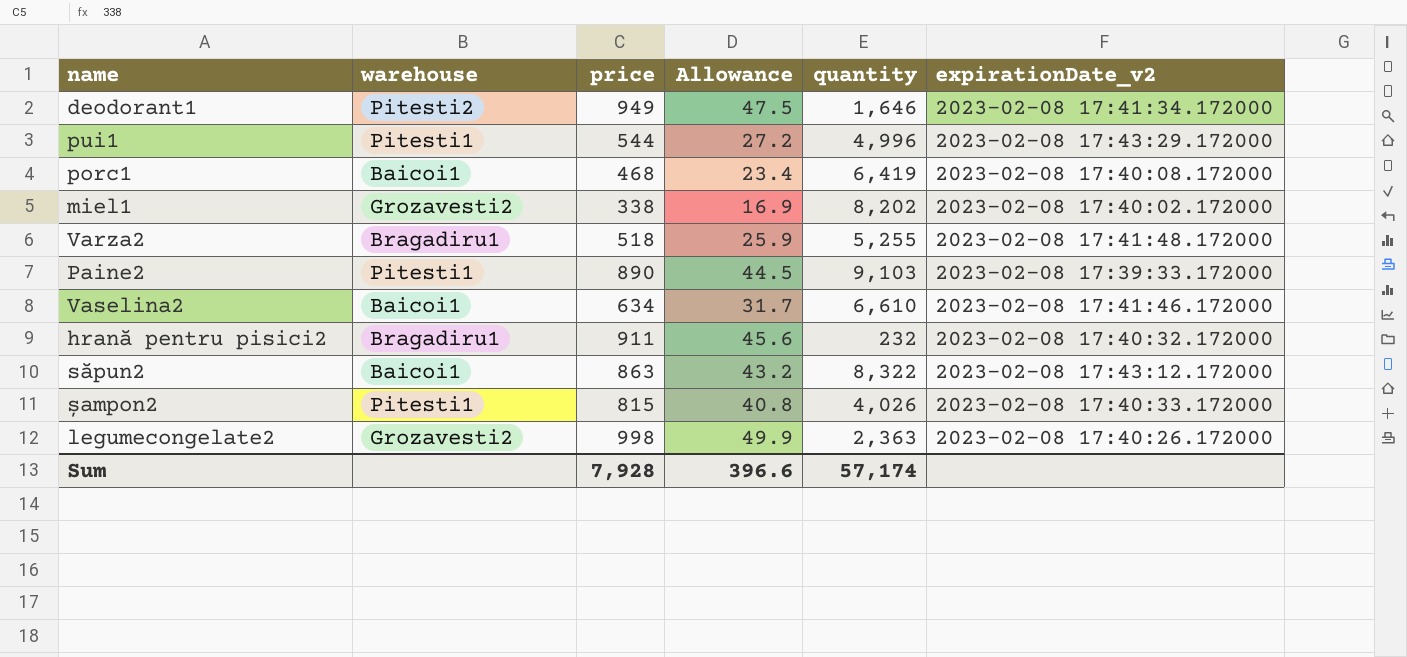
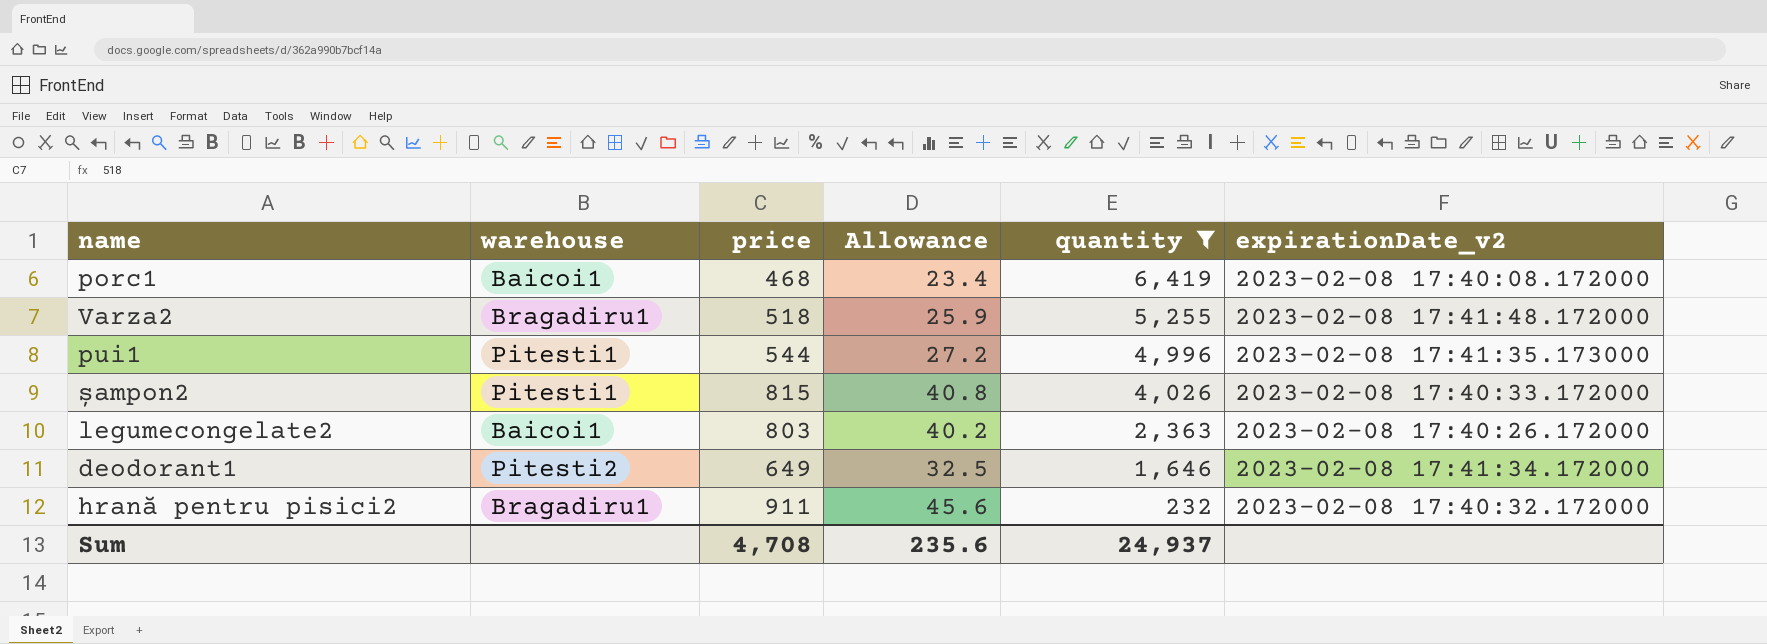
filter: none -> quantity <= 6,419
row order: none -> quantity descending
pui1 | expirationDate_v2: 2023-02-08 17:43:29.172000 -> 2023-02-08 17:41:35.173000
legumecongelate2 | warehouse: Grozavesti2 -> Baicoi1
legumecongelate2 | price: 998 -> 803
legumecongelate2 | Allowance: 49.9 -> 40.2
deodorant1 | price: 949 -> 649
deodorant1 | Allowance: 47.5 -> 32.5
Sum | price: 7,928 -> 4,708
Sum | Allowance: 396.6 -> 235.6
Sum | quantity: 57,174 -> 24,937

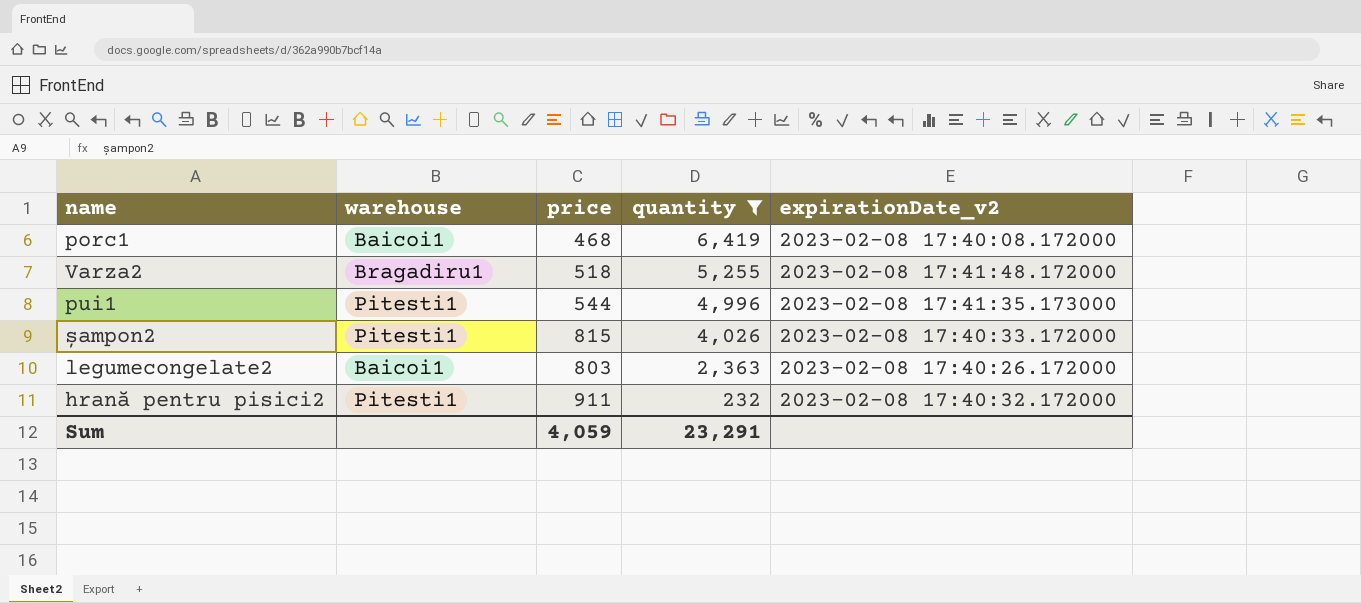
column Allowance | formula: [price] * 0.05 -> none
row deodorant1: Pitesti2 | 649 | 32.5 | 1,646 | 2023-02-08 17:41:34.172000 -> none
hrană pentru pisici2 | warehouse: Bragadiru1 -> Pitesti1
Sum | price: 4,708 -> 4,059
Sum | quantity: 24,937 -> 23,291

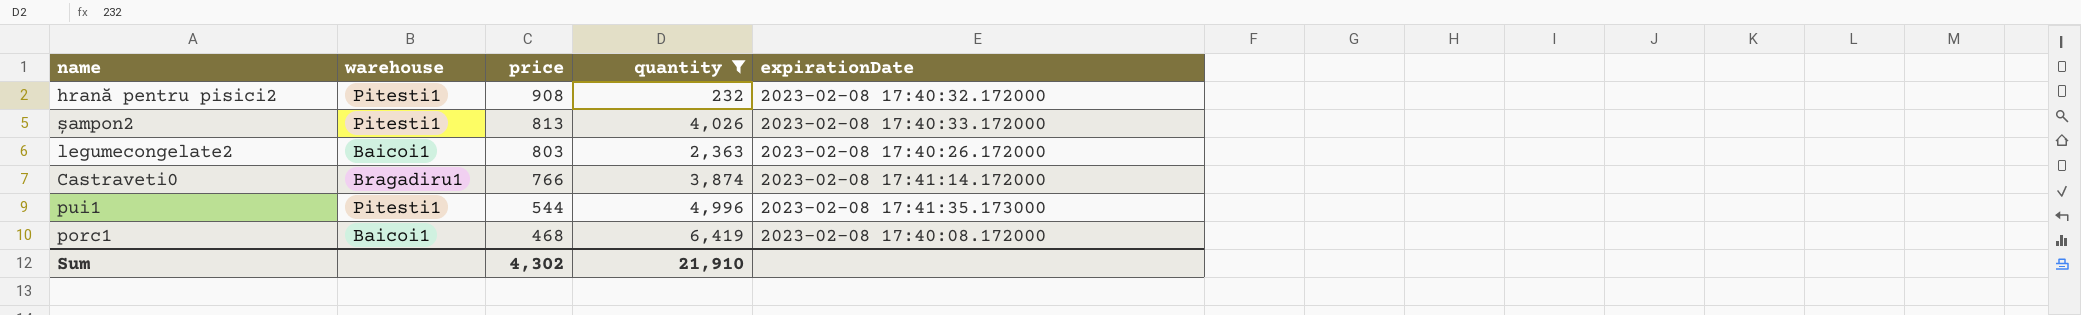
row order: quantity descending -> price descending
column name: expirationDate_v2 -> expirationDate
row Varza2: Bragadiru1 | 518 | 5,255 | 2023-02-08 17:41:48.172000 -> none
hrană pentru pisici2 | price: 911 -> 908
șampon2 | price: 815 -> 813
row Castraveti0: none -> Bragadiru1 | 766 | 3,874 | 2023-02-08 17:41:14.172000
Sum | price: 4,059 -> 4,302
Sum | quantity: 23,291 -> 21,910

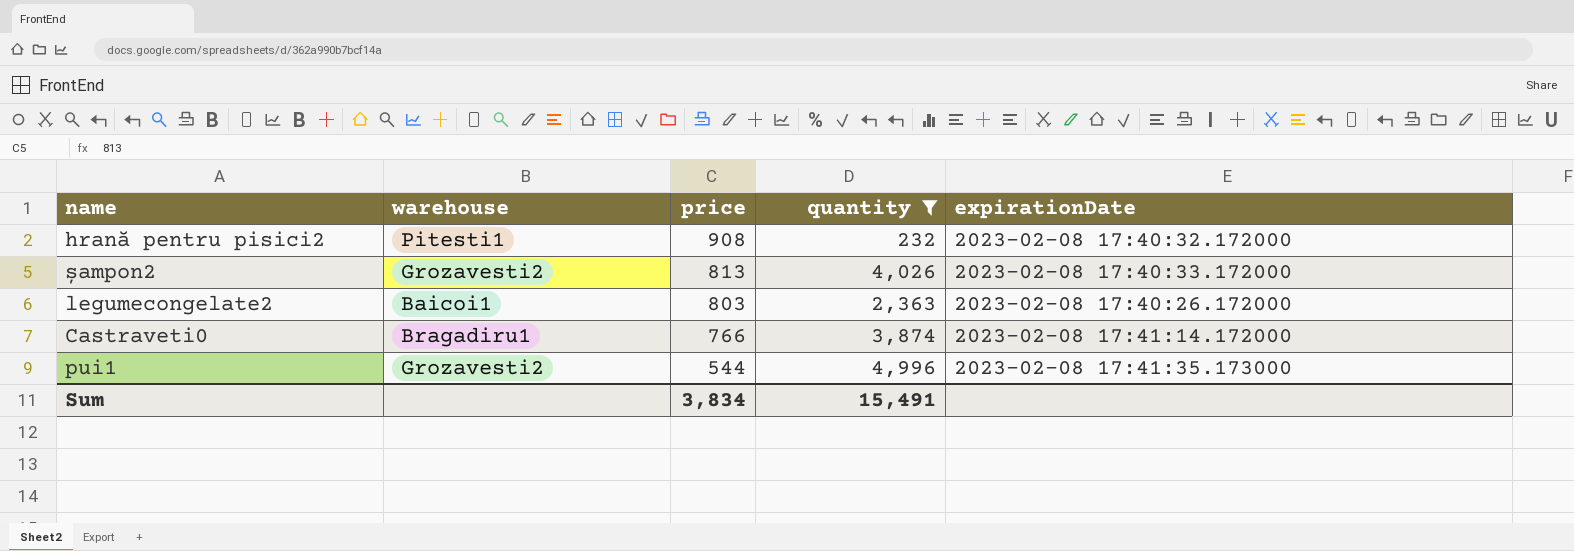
row porc1: Baicoi1 | 468 | 6,419 | 2023-02-08 17:40:08.172000 -> none
șampon2 | warehouse: Pitesti1 -> Grozavesti2
pui1 | warehouse: Pitesti1 -> Grozavesti2
Sum | price: 4,302 -> 3,834
Sum | quantity: 21,910 -> 15,491

